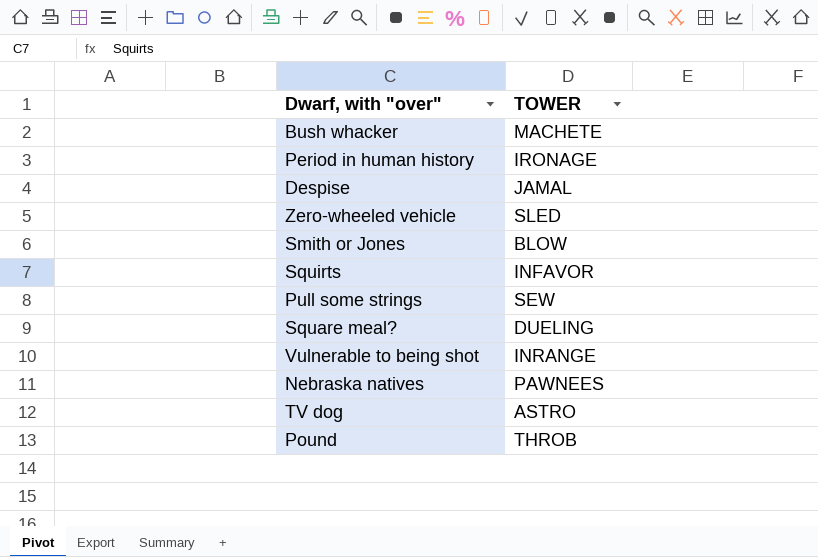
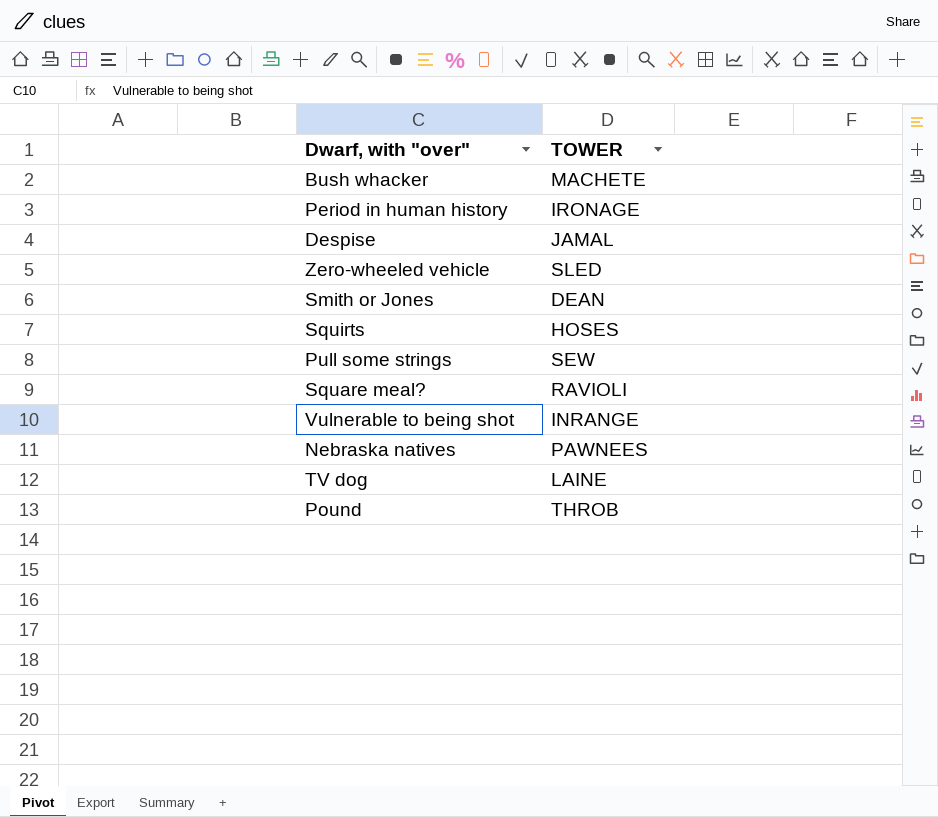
Smith or Jones | TOWER: BLOW -> DEAN
Squirts | TOWER: INFAVOR -> HOSES
Square meal? | TOWER: DUELING -> RAVIOLI
TV dog | TOWER: ASTRO -> LAINE

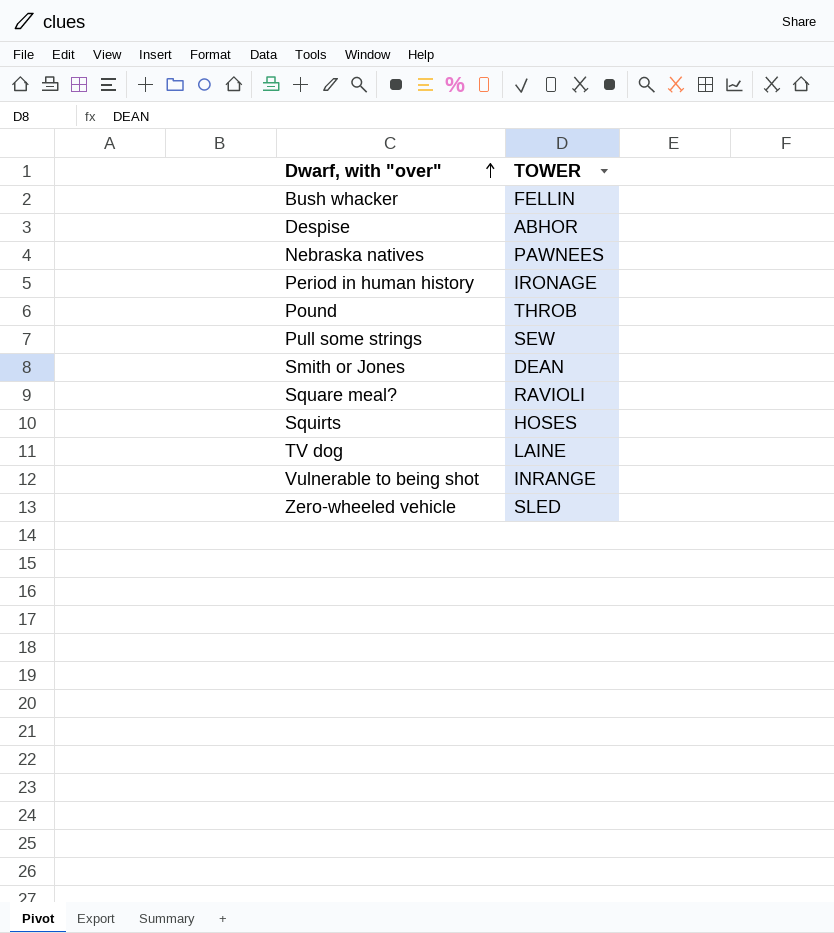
row order: none -> Dwarf, with "over" ascending
Bush whacker | TOWER: MACHETE -> FELLIN
Despise | TOWER: JAMAL -> ABHOR

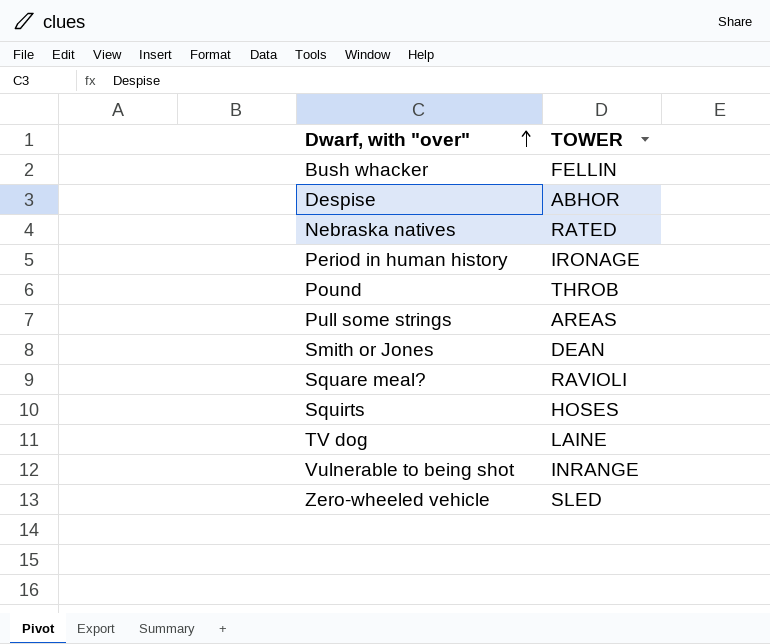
Nebraska natives | TOWER: PAWNEES -> RATED
Pull some strings | TOWER: SEW -> AREAS

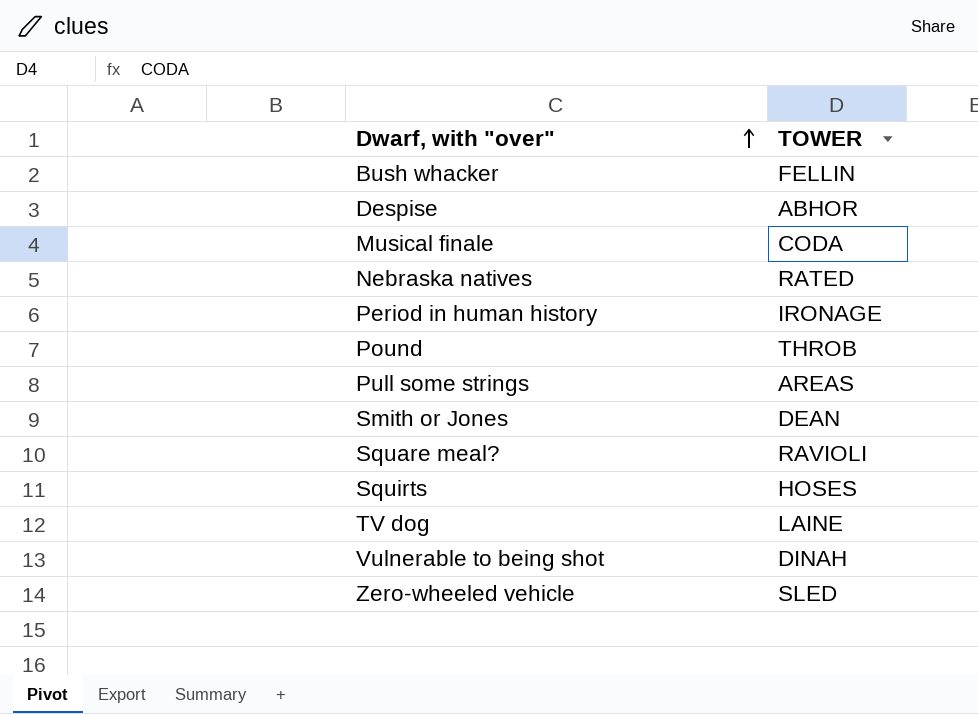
row Musical finale: none -> CODA
Vulnerable to being shot | TOWER: INRANGE -> DINAH

